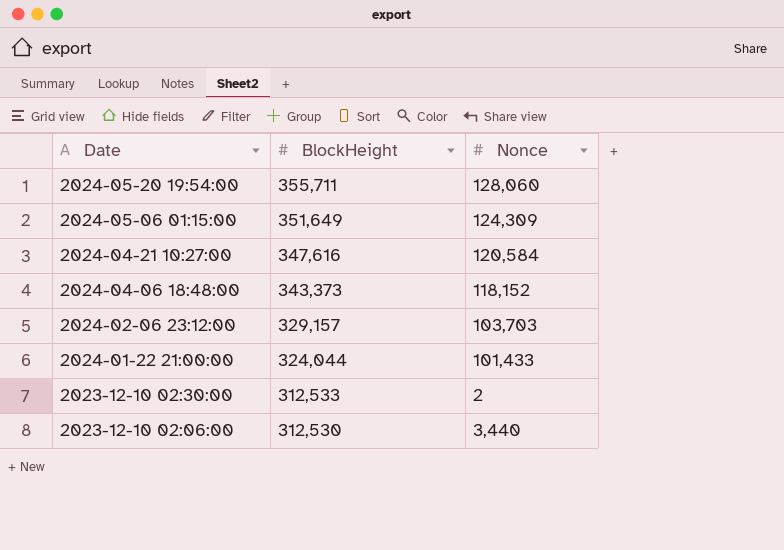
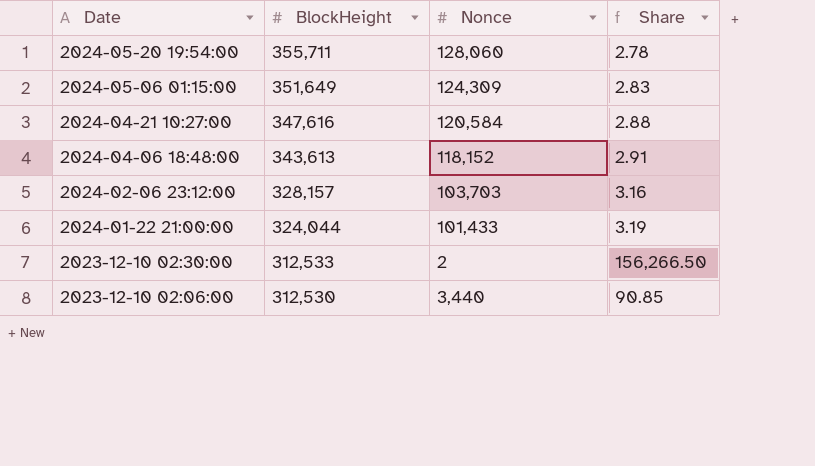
column Share | formula: none -> [BlockHeight] / [Nonce]
2024-04-06 18:48:00 | BlockHeight: 343,373 -> 343,613
2024-02-06 23:12:00 | BlockHeight: 329,157 -> 328,157

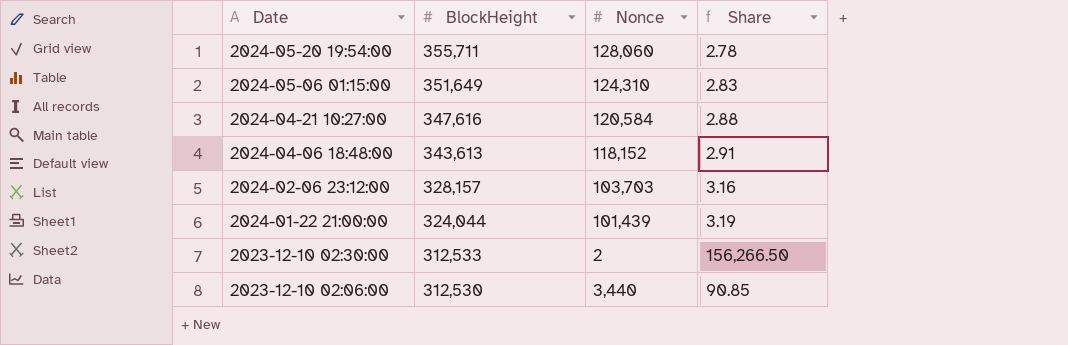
2024-05-06 01:15:00 | Nonce: 124,309 -> 124,310
2024-01-22 21:00:00 | Nonce: 101,433 -> 101,439

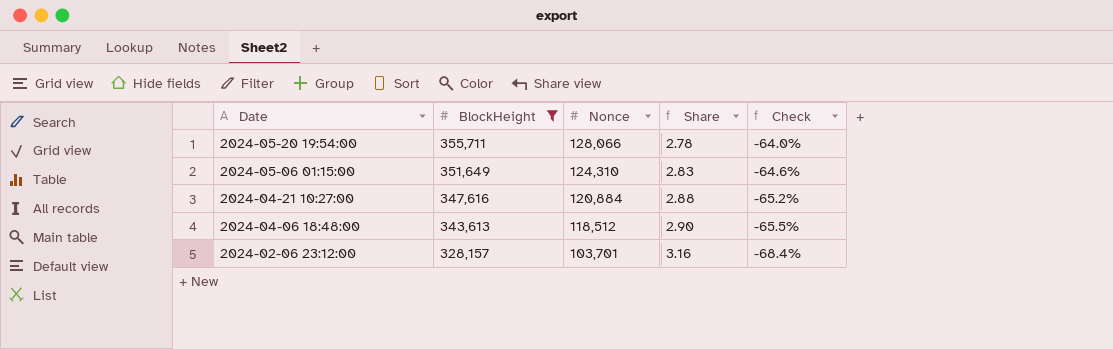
filter: none -> BlockHeight >= 328,157
column Check | formula: none -> ([Nonce] - [BlockHeight]) / [BlockHeight]
2024-05-20 19:54:00 | Nonce: 128,060 -> 128,066
2024-04-21 10:27:00 | Nonce: 120,584 -> 120,884
2024-04-06 18:48:00 | Nonce: 118,152 -> 118,512
2024-04-06 18:48:00 | Share: 2.91 -> 2.90
2024-02-06 23:12:00 | Nonce: 103,703 -> 103,701

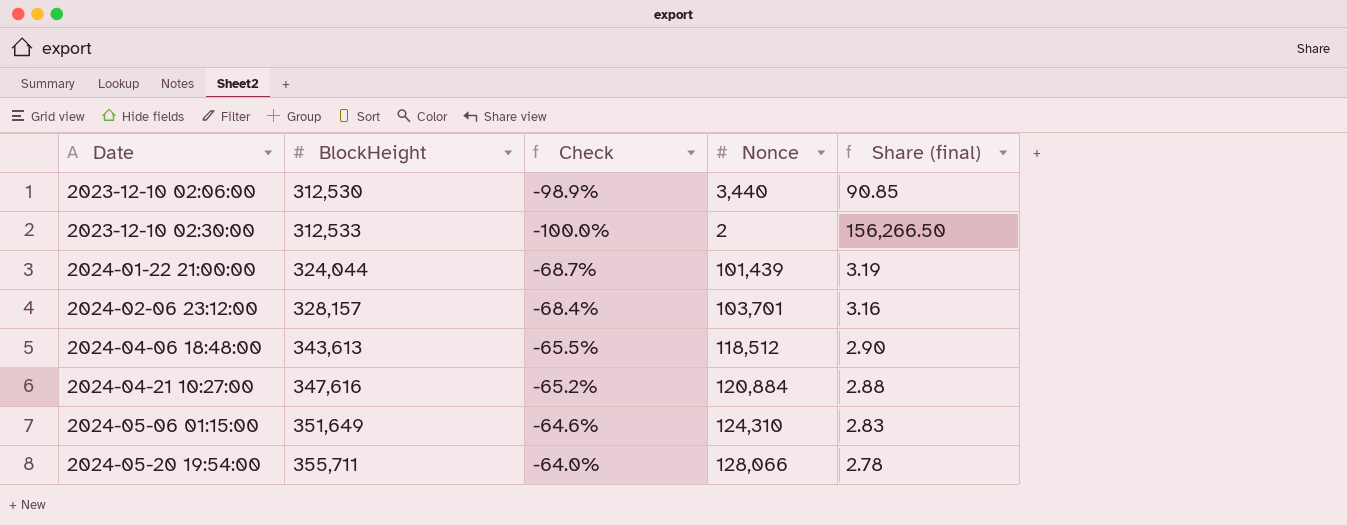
filter: BlockHeight >= 328,157 -> none
row order: Date descending -> Date ascending
column Check | position: 5 -> 3
column name: Share -> Share (final)

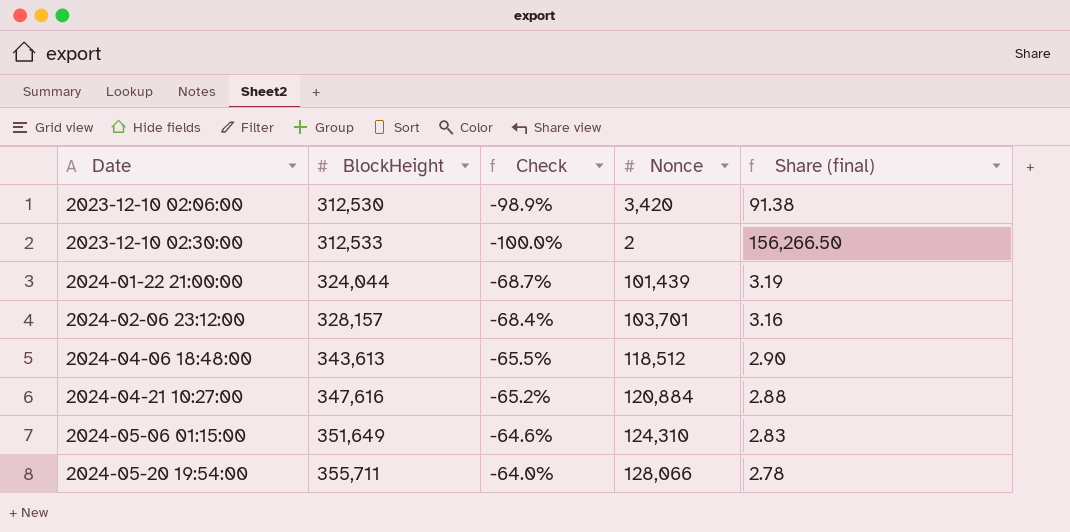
2023-12-10 02:06:00 | Nonce: 3,440 -> 3,420
2023-12-10 02:06:00 | Share (final): 90.85 -> 91.38

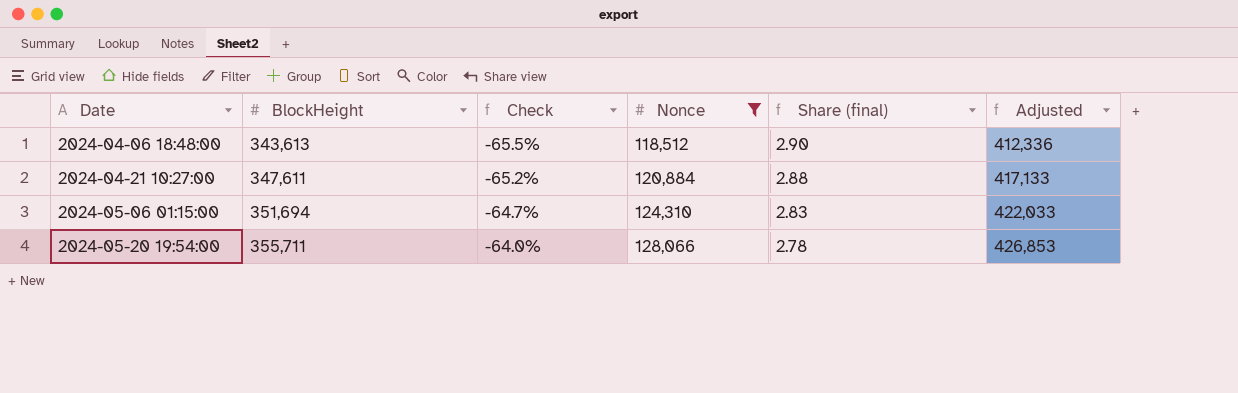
filter: none -> Nonce >= 118,512
column Adjusted | formula: none -> [BlockHeight] * 1.2
2024-04-21 10:27:00 | BlockHeight: 347,616 -> 347,611
2024-05-06 01:15:00 | BlockHeight: 351,649 -> 351,694
2024-05-06 01:15:00 | Check: -64.6% -> -64.7%

